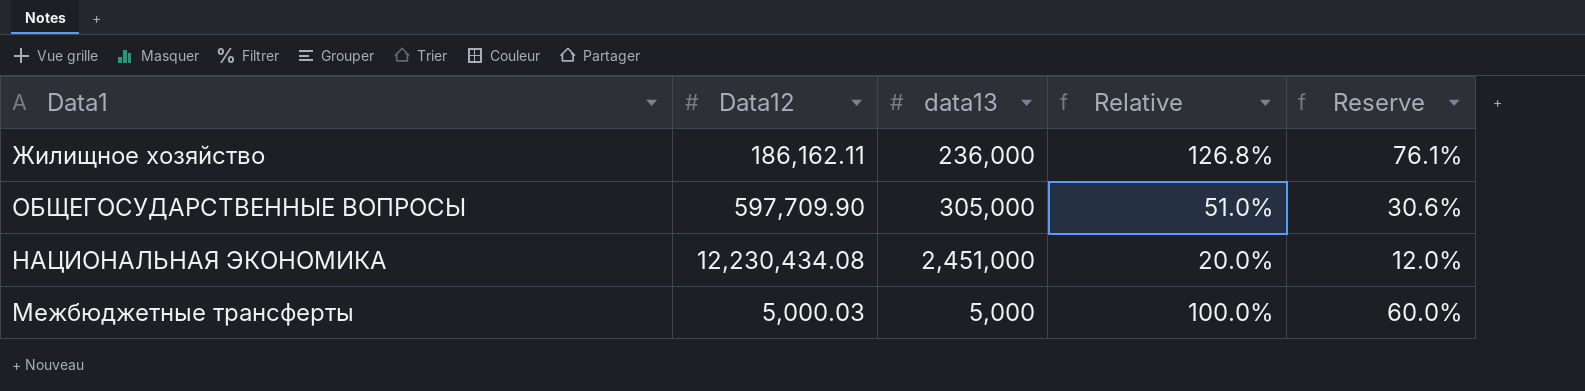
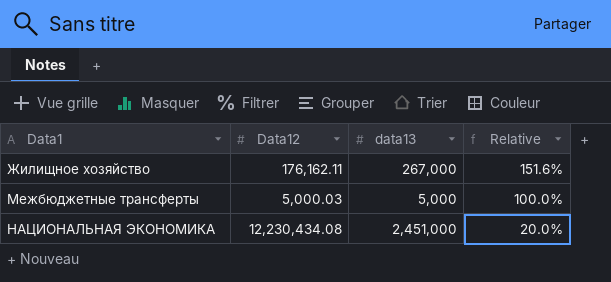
row order: none -> Data1 ascending
column Reserve | formula: [Relative] * 0.6 -> none
row ОБЩЕГОСУДАРСТВЕННЫЕ ВОПРОСЫ: 597,709.90 | 305,000 | 51.0% | 30.6% -> none
Жилищное хозяйство | Data12: 186,162.11 -> 176,162.11
Жилищное хозяйство | data13: 236,000 -> 267,000
Жилищное хозяйство | Relative: 126.8% -> 151.6%

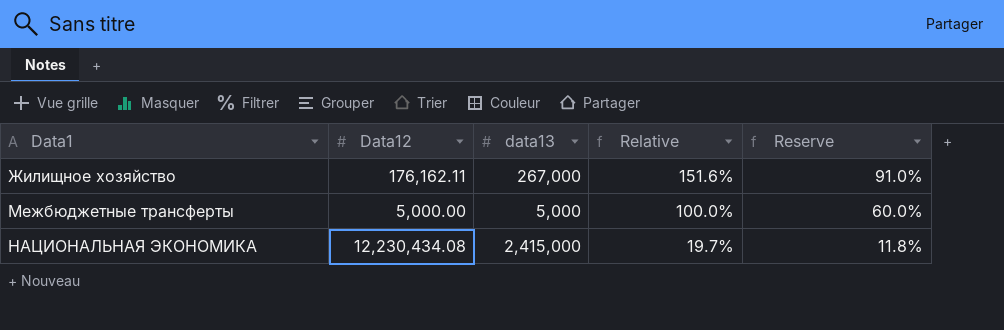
column Reserve | formula: none -> [Relative] * 0.6
Межбюджетные трансферты | Data12: 5,000.03 -> 5,000.00
НАЦИОНАЛЬНАЯ ЭКОНОМИКА | data13: 2,451,000 -> 2,415,000
НАЦИОНАЛЬНАЯ ЭКОНОМИКА | Relative: 20.0% -> 19.7%

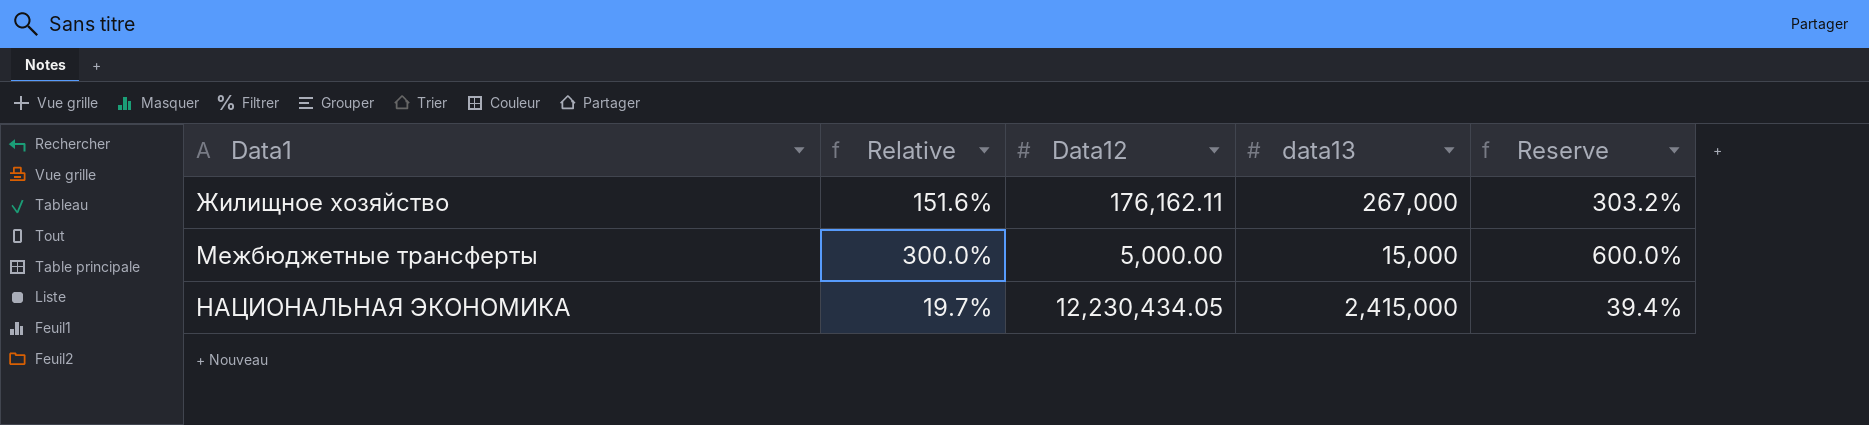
column Relative | position: 4 -> 2
column Reserve | formula: [Relative] * 0.6 -> [Relative] * 2
Межбюджетные трансферты | Relative: 100.0% -> 300.0%
Межбюджетные трансферты | data13: 5,000 -> 15,000
НАЦИОНАЛЬНАЯ ЭКОНОМИКА | Data12: 12,230,434.08 -> 12,230,434.05

